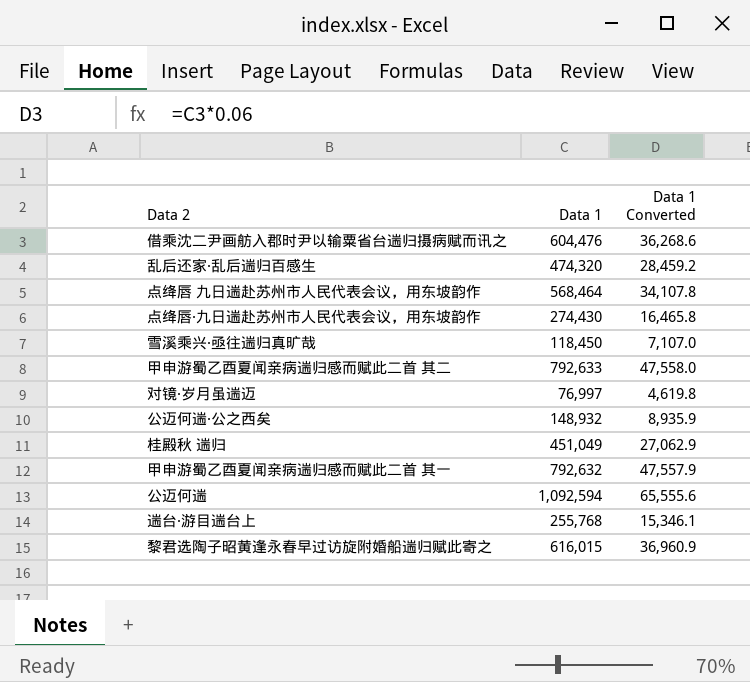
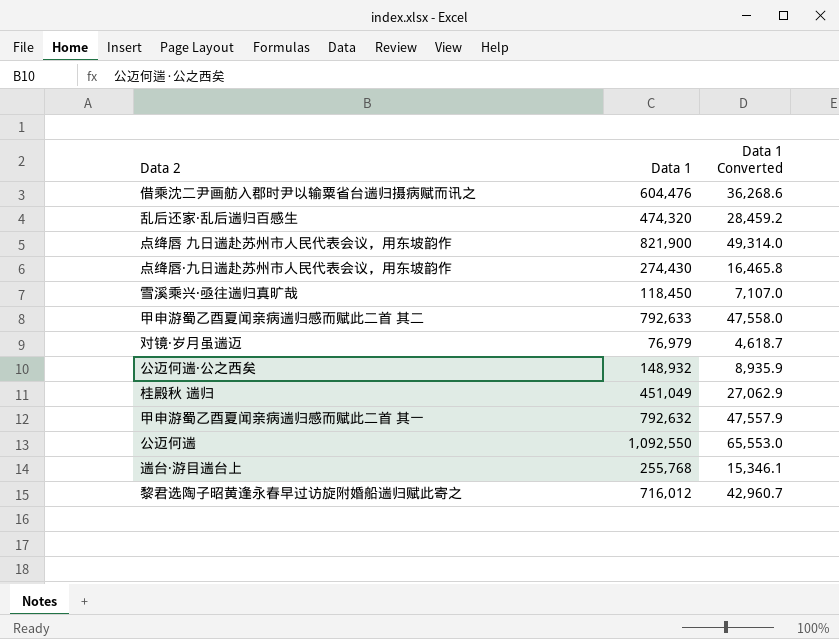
点绛唇 九日遄赴苏州市人民代表会议，用东坡韵作 | Data 1: 568,464 -> 821,900
点绛唇 九日遄赴苏州市人民代表会议，用东坡韵作 | Data 1 Converted: 34,107.8 -> 49,314.0
对镜·岁月虽遄迈 | Data 1: 76,997 -> 76,979
对镜·岁月虽遄迈 | Data 1 Converted: 4,619.8 -> 4,618.7
公迈何遄 | Data 1: 1,092,594 -> 1,092,550
公迈何遄 | Data 1 Converted: 65,555.6 -> 65,553.0
黎君选陶子昭黄逢永春早过访旋附婚船遄归赋此寄之 | Data 1: 616,015 -> 716,012
黎君选陶子昭黄逢永春早过访旋附婚船遄归赋此寄之 | Data 1 Converted: 36,960.9 -> 42,960.7

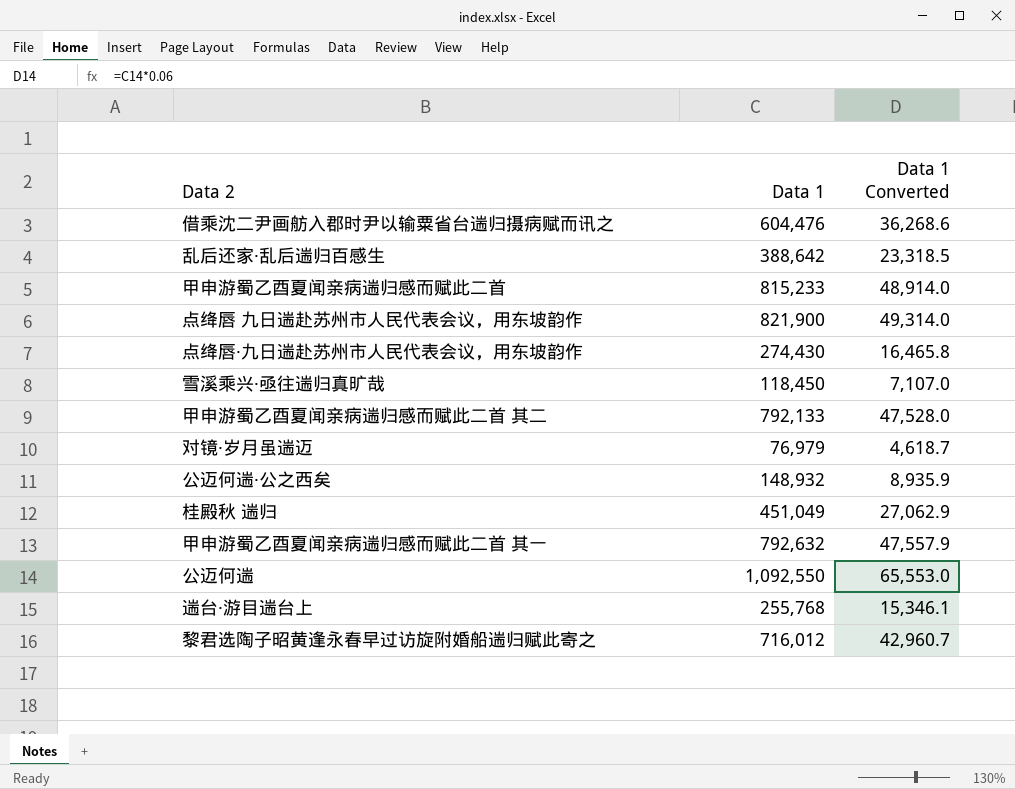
乱后还家·乱后遄归百感生 | Data 1: 474,320 -> 388,642
乱后还家·乱后遄归百感生 | Data 1 Converted: 28,459.2 -> 23,318.5
row 甲申游蜀乙酉夏闻亲病遄归感而赋此二首: none -> 815,233 | 48,914.0
甲申游蜀乙酉夏闻亲病遄归感而赋此二首 其二 | Data 1: 792,633 -> 792,133
甲申游蜀乙酉夏闻亲病遄归感而赋此二首 其二 | Data 1 Converted: 47,558.0 -> 47,528.0

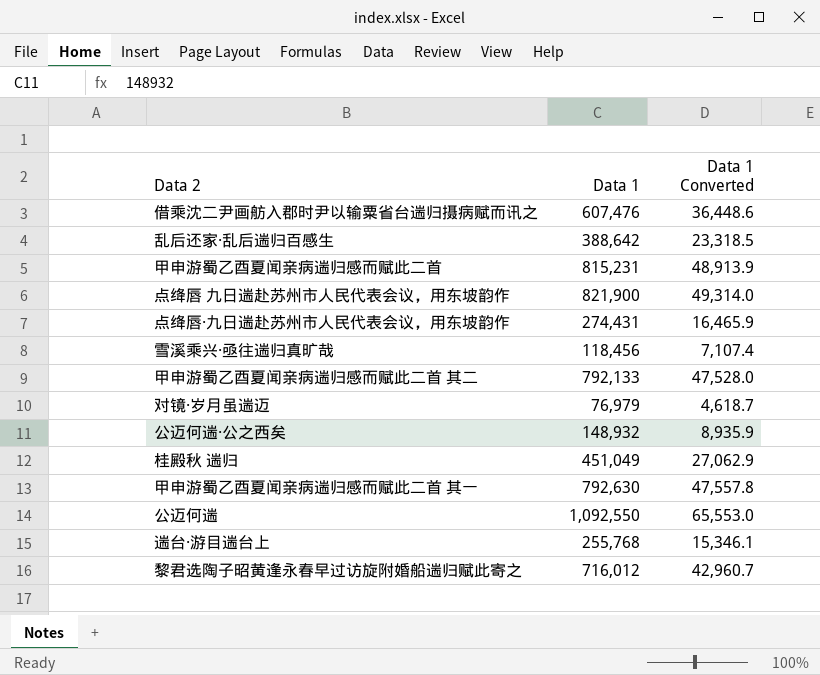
借乘沈二尹画舫入郡时尹以输粟省台遄归摄病赋而讯之 | Data 1: 604,476 -> 607,476
借乘沈二尹画舫入郡时尹以输粟省台遄归摄病赋而讯之 | Data 1 Converted: 36,268.6 -> 36,448.6
甲申游蜀乙酉夏闻亲病遄归感而赋此二首 | Data 1: 815,233 -> 815,231
甲申游蜀乙酉夏闻亲病遄归感而赋此二首 | Data 1 Converted: 48,914.0 -> 48,913.9
点绛唇·九日遄赴苏州市人民代表会议，用东坡韵作 | Data 1: 274,430 -> 274,431
点绛唇·九日遄赴苏州市人民代表会议，用东坡韵作 | Data 1 Converted: 16,465.8 -> 16,465.9
雪溪乘兴·亟往遄归真旷哉 | Data 1: 118,450 -> 118,456
雪溪乘兴·亟往遄归真旷哉 | Data 1 Converted: 7,107.0 -> 7,107.4
甲申游蜀乙酉夏闻亲病遄归感而赋此二首 其一 | Data 1: 792,632 -> 792,630
甲申游蜀乙酉夏闻亲病遄归感而赋此二首 其一 | Data 1 Converted: 47,557.9 -> 47,557.8

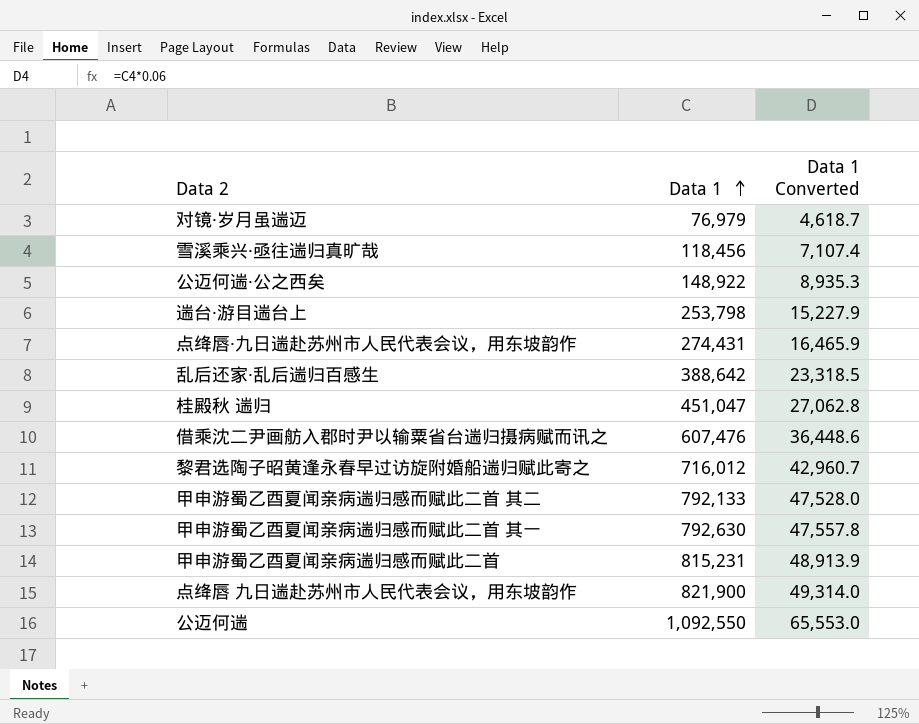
row order: none -> Data 1 ascending
公迈何遄·公之西矣 | Data 1: 148,932 -> 148,922
公迈何遄·公之西矣 | Data 1 Converted: 8,935.9 -> 8,935.3
遄台·游目遄台上 | Data 1: 255,768 -> 253,798
遄台·游目遄台上 | Data 1 Converted: 15,346.1 -> 15,227.9
桂殿秋 遄归 | Data 1: 451,049 -> 451,047
桂殿秋 遄归 | Data 1 Converted: 27,062.9 -> 27,062.8

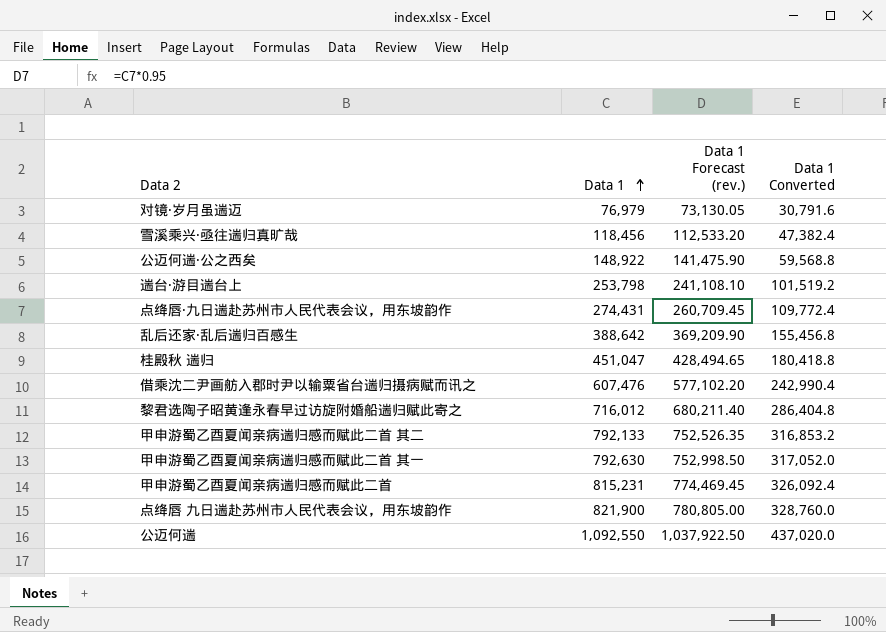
column Data 1 Forecast (rev.) | formula: none -> [Data 1] * 0.95
column Data 1 Converted | formula: [Data 1] * 0.06 -> [Data 1] * 0.4

